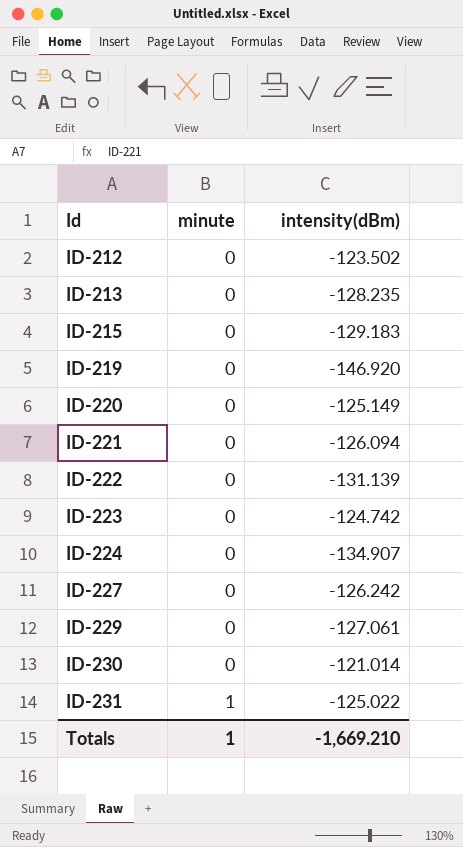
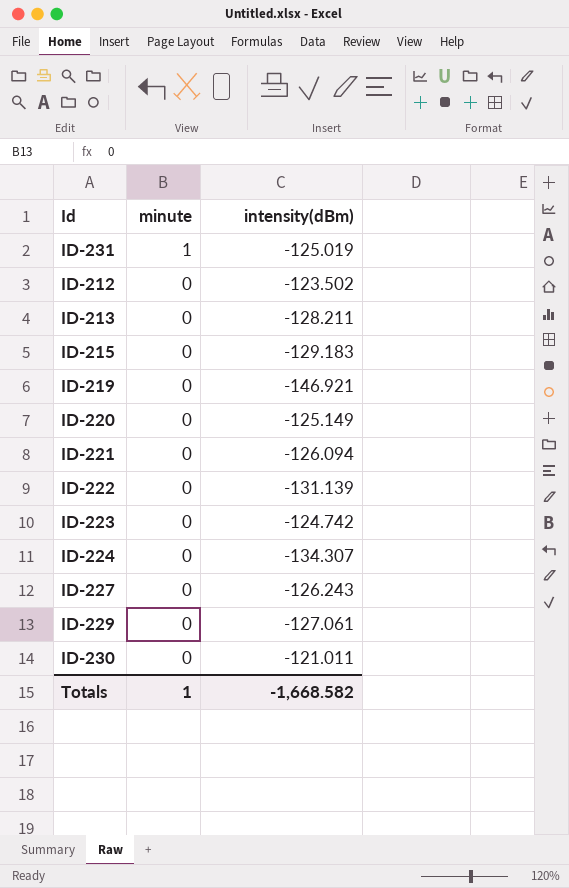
row order: Id ascending -> minute descending
ID-231 | intensity(dBm): -125.022 -> -125.019
ID-213 | intensity(dBm): -128.235 -> -128.211
ID-219 | intensity(dBm): -146.920 -> -146.921
ID-224 | intensity(dBm): -134.907 -> -134.307
ID-227 | intensity(dBm): -126.242 -> -126.243
ID-230 | intensity(dBm): -121.014 -> -121.011
Totals | intensity(dBm): -1,669.210 -> -1,668.582

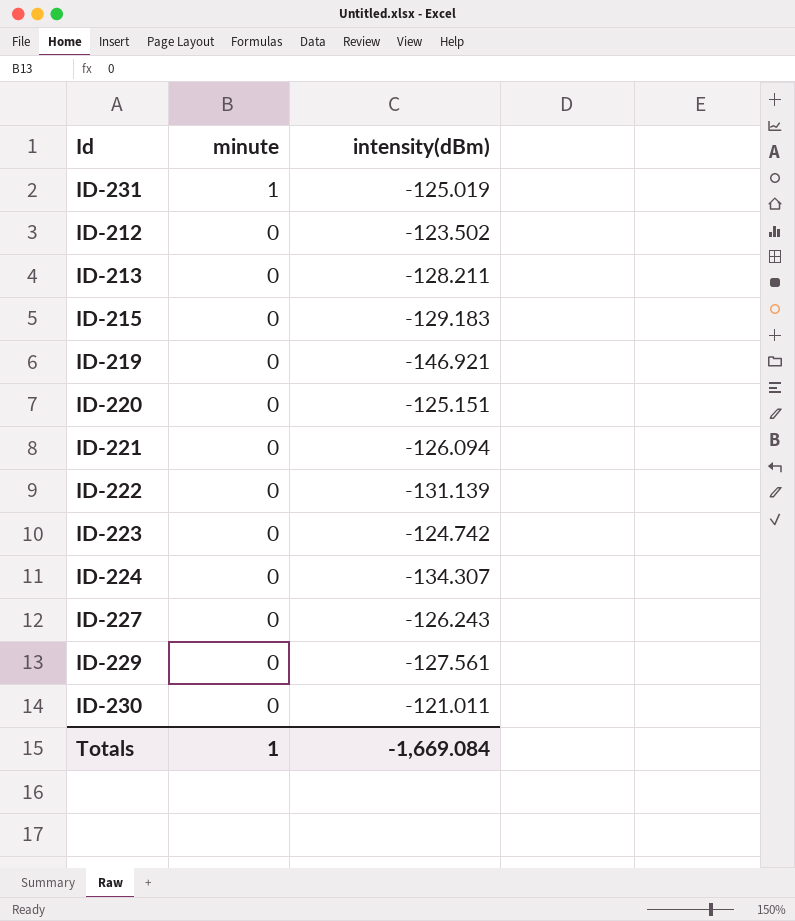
ID-220 | intensity(dBm): -125.149 -> -125.151
ID-229 | intensity(dBm): -127.061 -> -127.561
Totals | intensity(dBm): -1,668.582 -> -1,669.084

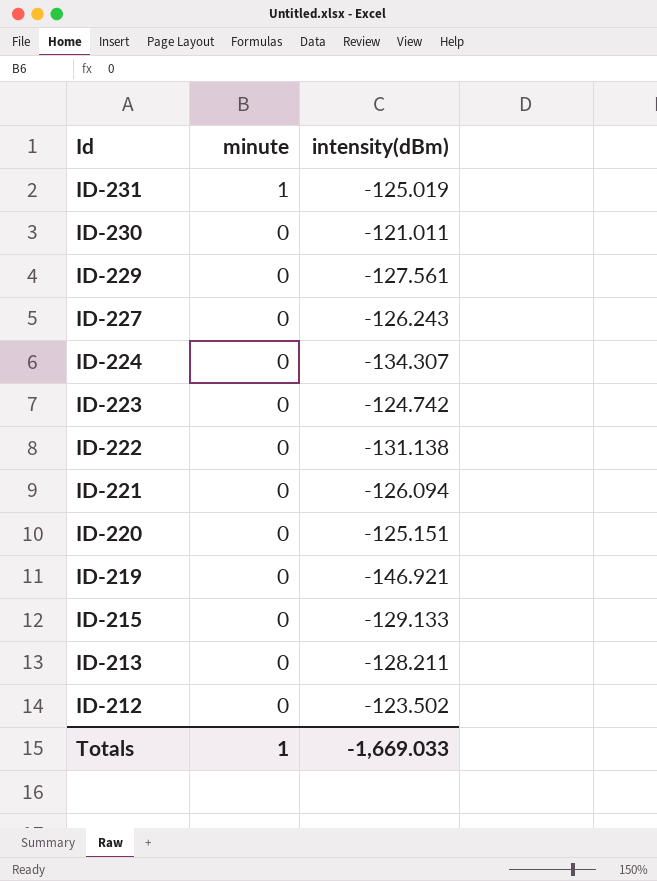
row order: minute descending -> Id descending
ID-222 | intensity(dBm): -131.139 -> -131.138
ID-215 | intensity(dBm): -129.183 -> -129.133
Totals | intensity(dBm): -1,669.084 -> -1,669.033

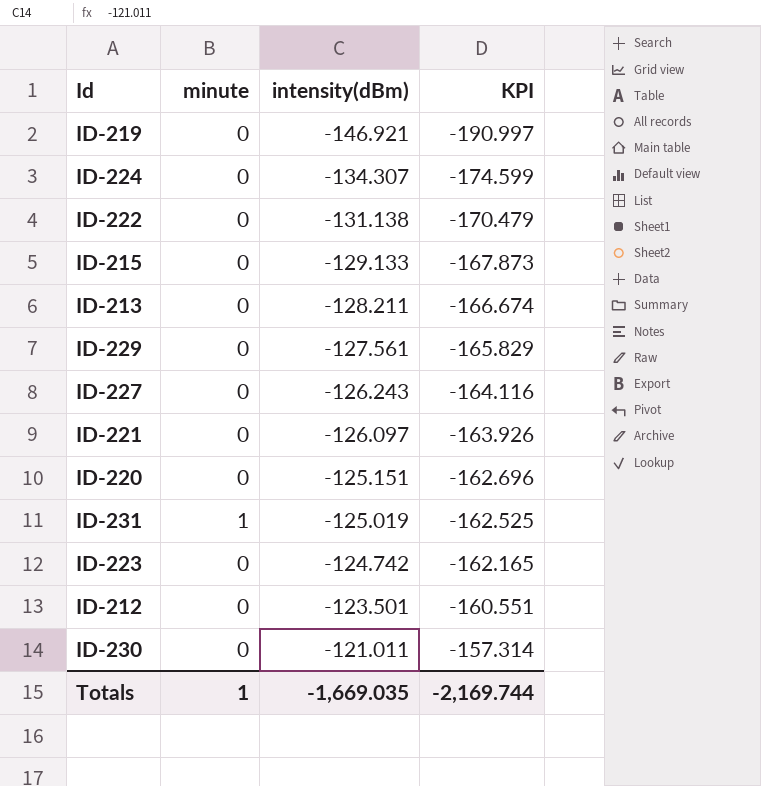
row order: Id descending -> intensity(dBm) ascending
column KPI | formula: none -> [intensity(dBm)] * 1.3
ID-221 | intensity(dBm): -126.094 -> -126.097
ID-212 | intensity(dBm): -123.502 -> -123.501
Totals | intensity(dBm): -1,669.033 -> -1,669.035

